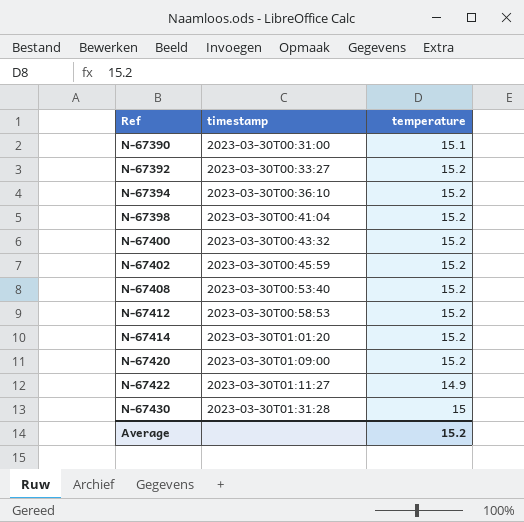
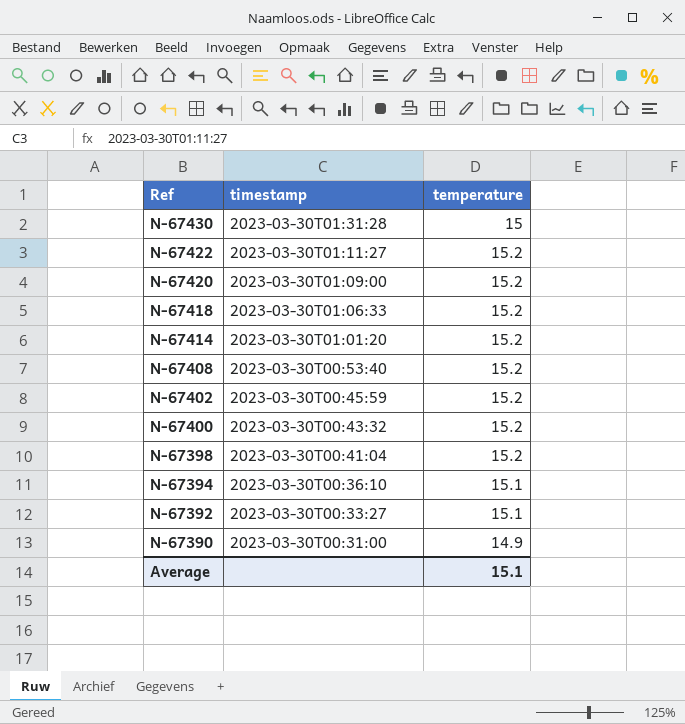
row order: Ref ascending -> Ref descending
row N-67412: 2023-03-30T00:58:53 | 15.2 -> none
N-67422 | temperature: 14.9 -> 15.2
row N-67418: none -> 2023-03-30T01:06:33 | 15.2
N-67394 | temperature: 15.2 -> 15.1
N-67392 | temperature: 15.2 -> 15.1
N-67390 | temperature: 15.1 -> 14.9
Average | temperature: 15.2 -> 15.1

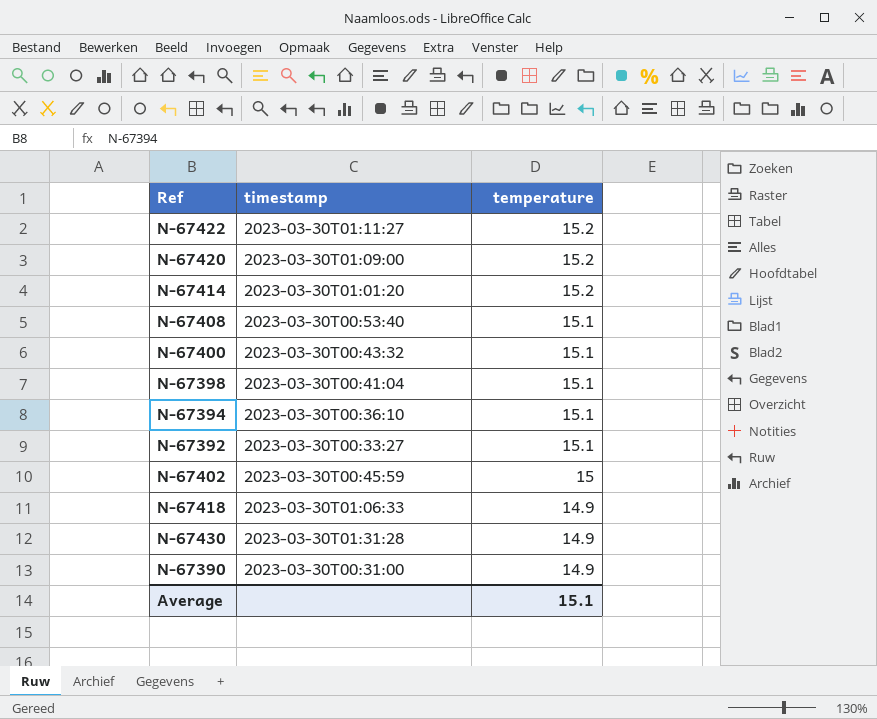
row order: Ref descending -> temperature descending
N-67408 | temperature: 15.2 -> 15.1
N-67400 | temperature: 15.2 -> 15.1
N-67398 | temperature: 15.2 -> 15.1
N-67402 | temperature: 15.2 -> 15
N-67418 | temperature: 15.2 -> 14.9
N-67430 | temperature: 15 -> 14.9

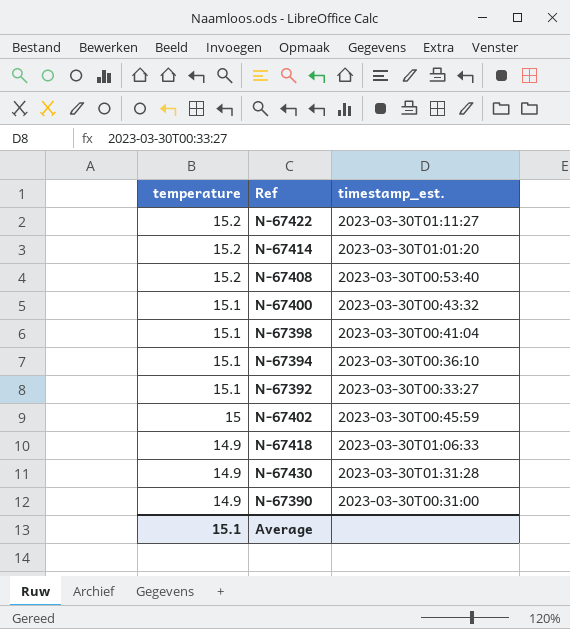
column temperature | position: 3 -> 1
column name: timestamp -> timestamp_est.
row N-67420: 2023-03-30T01:09:00 | 15.2 -> none
N-67408 | temperature: 15.1 -> 15.2

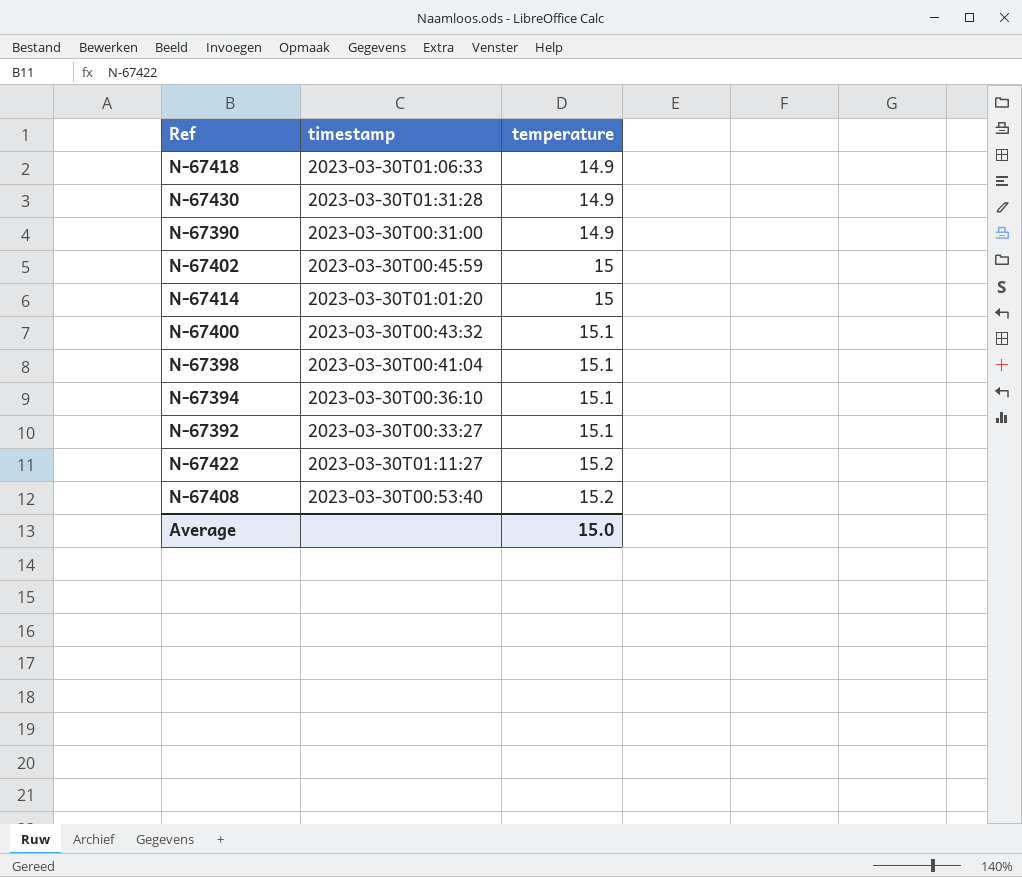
row order: temperature descending -> temperature ascending
column name: timestamp_est. -> timestamp
column temperature | position: 1 -> 3
N-67414 | temperature: 15.2 -> 15
Average | temperature: 15.1 -> 15.0

